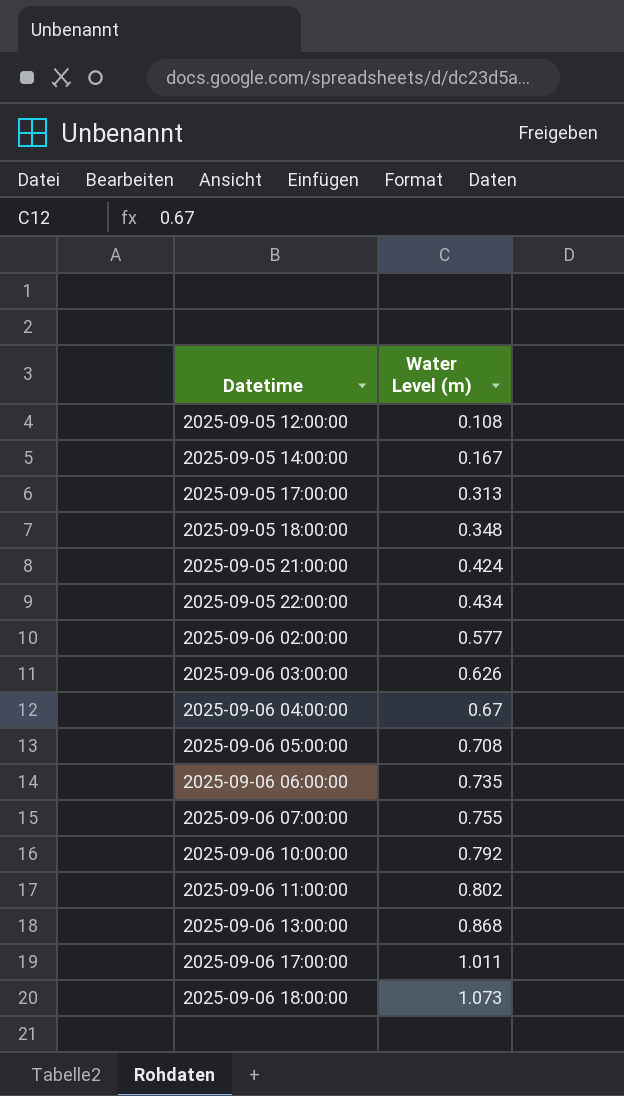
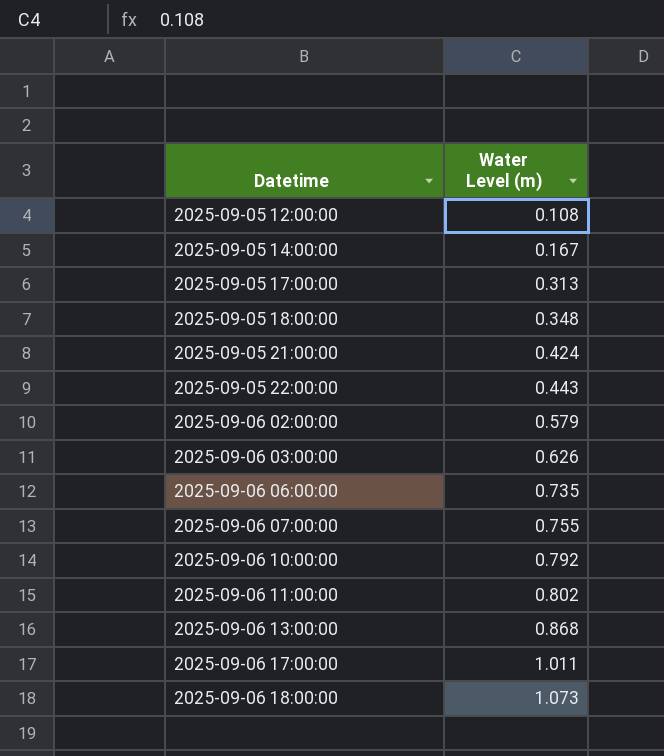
row 2025-09-06 04:00:00: 0.67 -> none
row 2025-09-06 05:00:00: 0.708 -> none
2025-09-05 22:00:00 | Water Level (m): 0.434 -> 0.443
2025-09-06 02:00:00 | Water Level (m): 0.577 -> 0.579

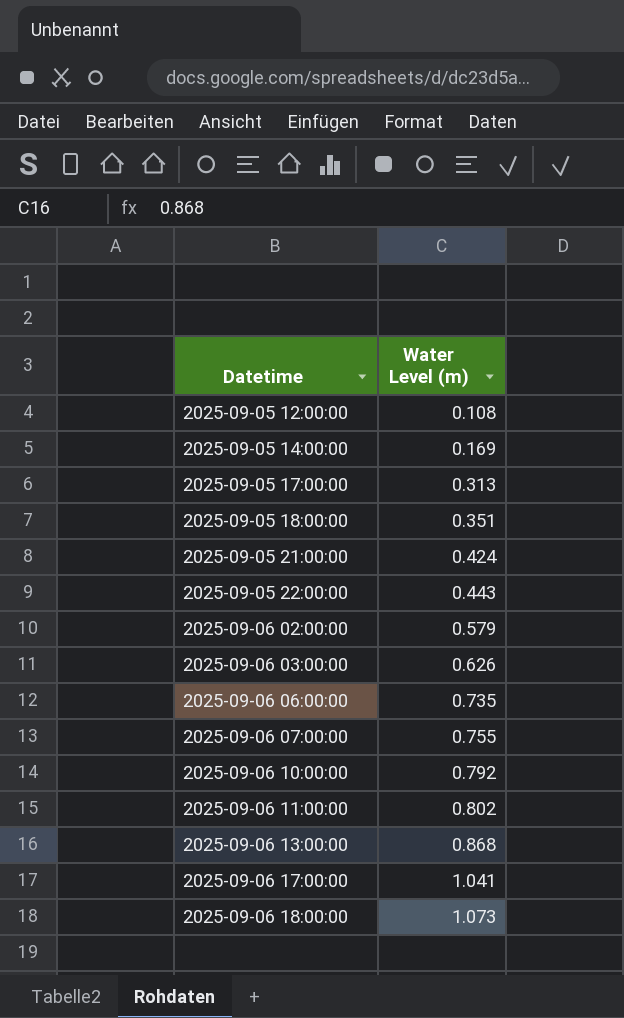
2025-09-05 14:00:00 | Water Level (m): 0.167 -> 0.169
2025-09-05 18:00:00 | Water Level (m): 0.348 -> 0.351
2025-09-06 17:00:00 | Water Level (m): 1.011 -> 1.041

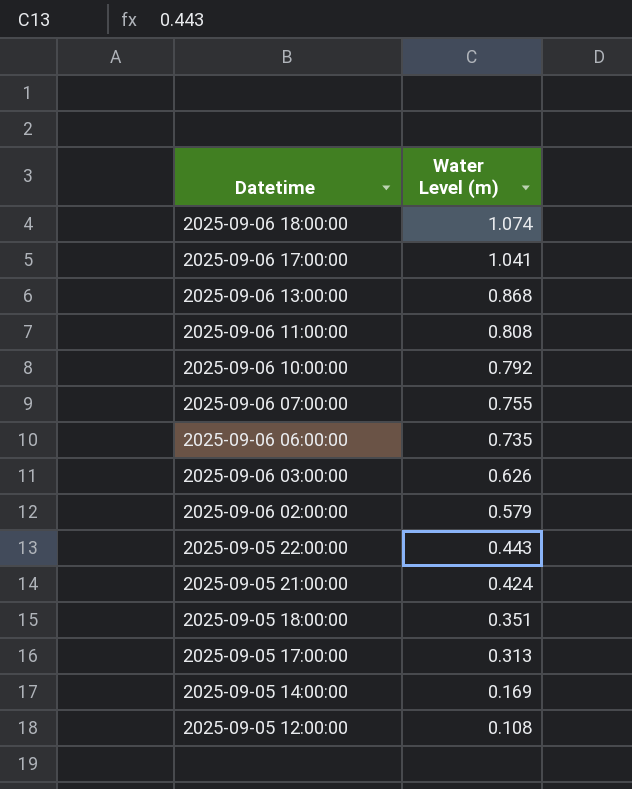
row order: Datetime ascending -> Datetime descending
2025-09-06 18:00:00 | Water Level (m): 1.073 -> 1.074
2025-09-06 11:00:00 | Water Level (m): 0.802 -> 0.808

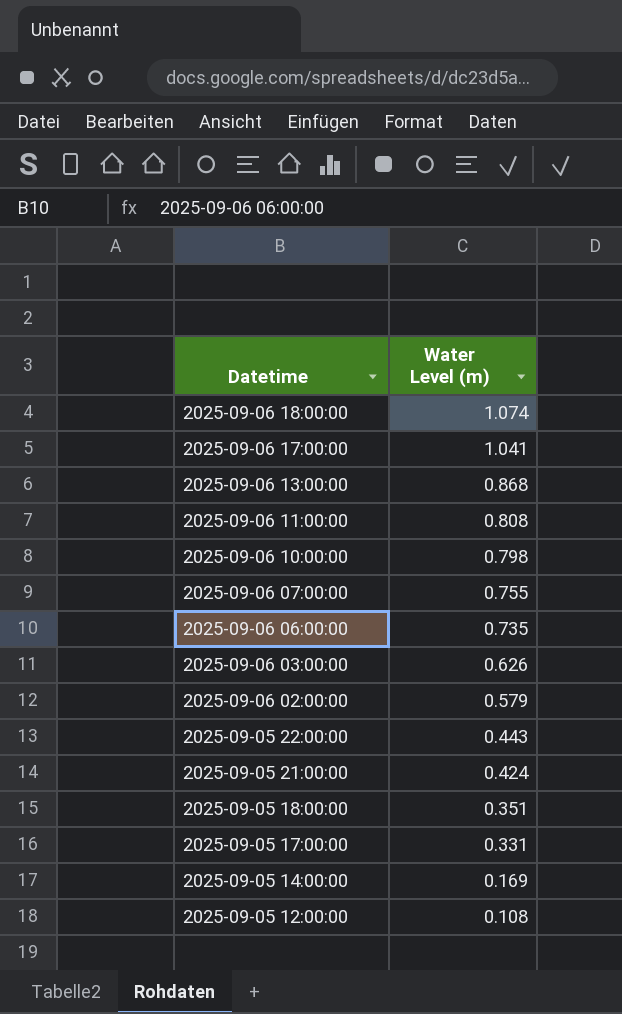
2025-09-06 10:00:00 | Water Level (m): 0.792 -> 0.798
2025-09-05 17:00:00 | Water Level (m): 0.313 -> 0.331

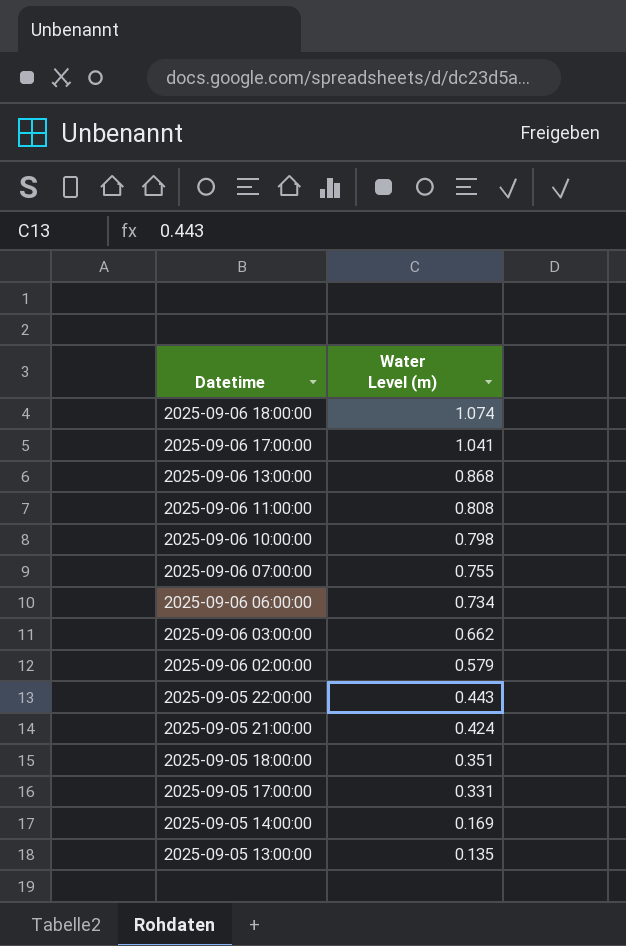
row 2025-09-05 12:00:00: 0.108 -> none
2025-09-06 06:00:00 | Water Level (m): 0.735 -> 0.734
2025-09-06 03:00:00 | Water Level (m): 0.626 -> 0.662
row 2025-09-05 13:00:00: none -> 0.135

